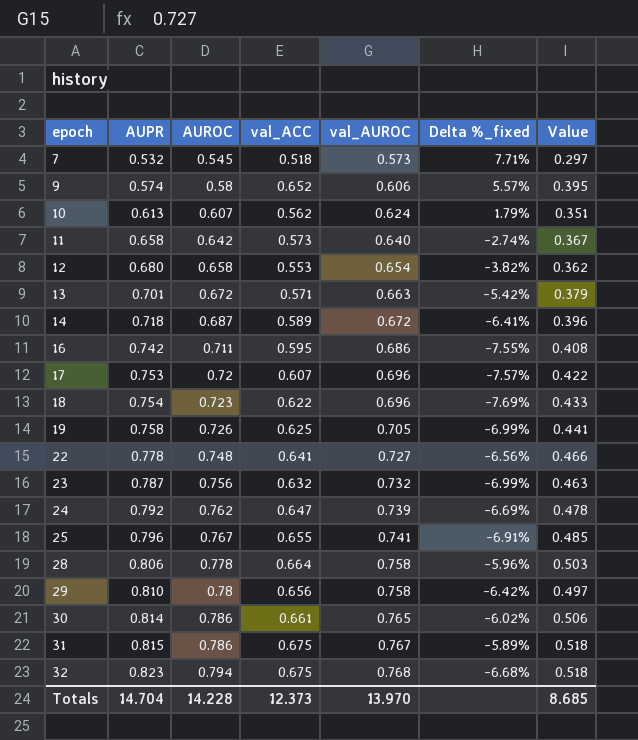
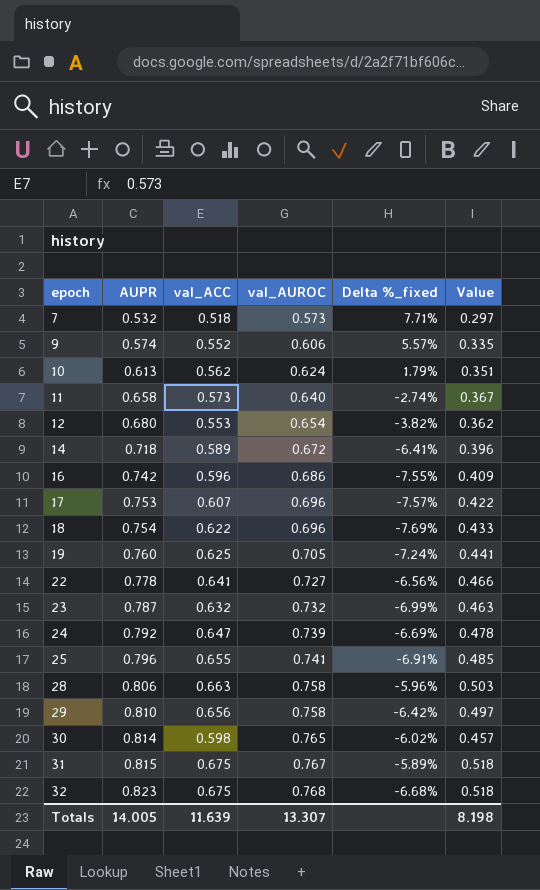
column AUROC | position: 3 -> none
row 13: 0.701 | 0.672 | 0.571 | 0.663 | -5.42% | 0.379 -> none
9 | val_ACC: 0.652 -> 0.552
9 | Value: 0.395 -> 0.335
16 | val_ACC: 0.595 -> 0.596
16 | Value: 0.408 -> 0.409
19 | AUPR: 0.758 -> 0.760
19 | Delta %_fixed: -6.99% -> -7.24%
28 | val_ACC: 0.664 -> 0.663
30 | val_ACC: 0.661 -> 0.598
30 | Value: 0.506 -> 0.457
Totals | AUPR: 14.704 -> 14.005
Totals | val_ACC: 12.373 -> 11.639
Totals | val_AUROC: 13.970 -> 13.307
Totals | Value: 8.685 -> 8.198

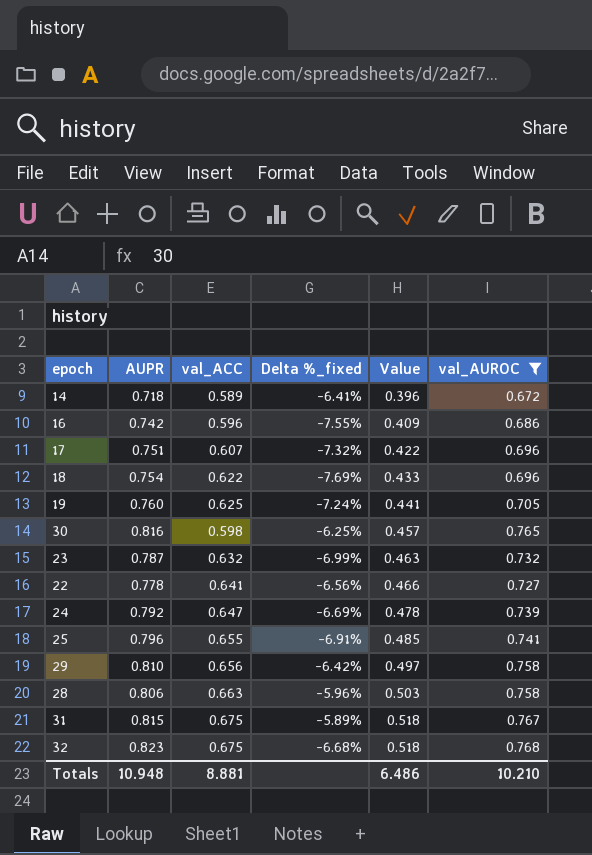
filter: none -> val_AUROC >= 0.672
row order: epoch ascending -> Value ascending
column val_AUROC | position: 4 -> 6
17 | AUPR: 0.753 -> 0.751
17 | Delta %_fixed: -7.57% -> -7.32%
30 | AUPR: 0.814 -> 0.816
30 | Delta %_fixed: -6.02% -> -6.25%
Totals | AUPR: 14.005 -> 10.948
Totals | val_ACC: 11.639 -> 8.881
Totals | Value: 8.198 -> 6.486
Totals | val_AUROC: 13.307 -> 10.210

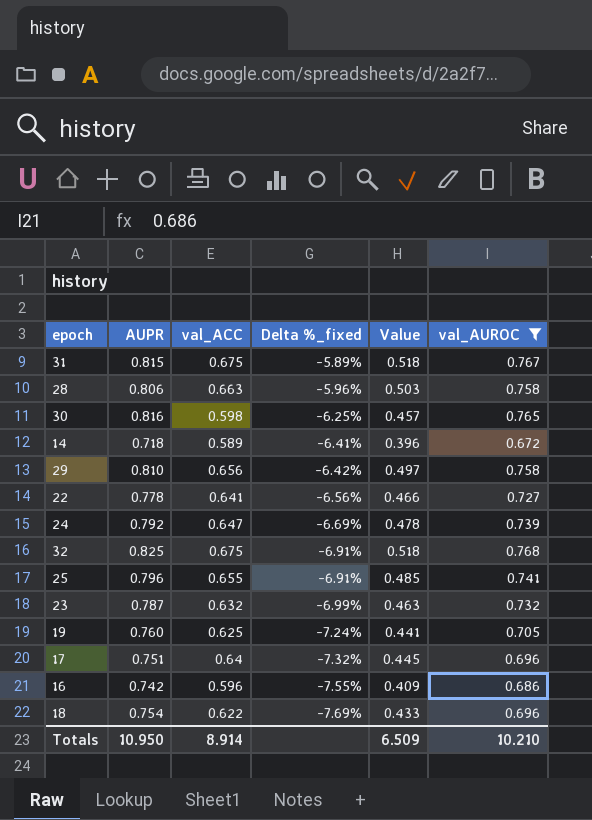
row order: Value ascending -> Delta %_fixed descending
32 | AUPR: 0.823 -> 0.825
32 | Delta %_fixed: -6.68% -> -6.91%
17 | val_ACC: 0.607 -> 0.64
17 | Value: 0.422 -> 0.445
Totals | AUPR: 10.948 -> 10.950
Totals | val_ACC: 8.881 -> 8.914
Totals | Value: 6.486 -> 6.509

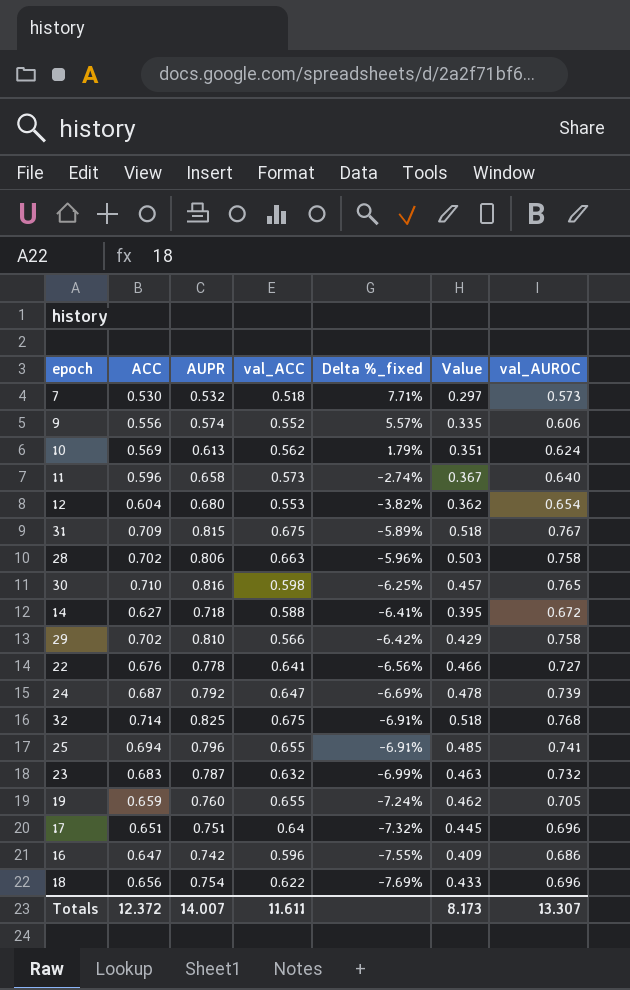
filter: val_AUROC >= 0.672 -> none
column ACC | position: none -> 2
14 | val_ACC: 0.589 -> 0.588
14 | Value: 0.396 -> 0.395
29 | val_ACC: 0.656 -> 0.566
29 | Value: 0.497 -> 0.429
19 | val_ACC: 0.625 -> 0.655
19 | Value: 0.441 -> 0.462
Totals | AUPR: 10.950 -> 14.007
Totals | val_ACC: 8.914 -> 11.611
Totals | Value: 6.509 -> 8.173
Totals | val_AUROC: 10.210 -> 13.307

